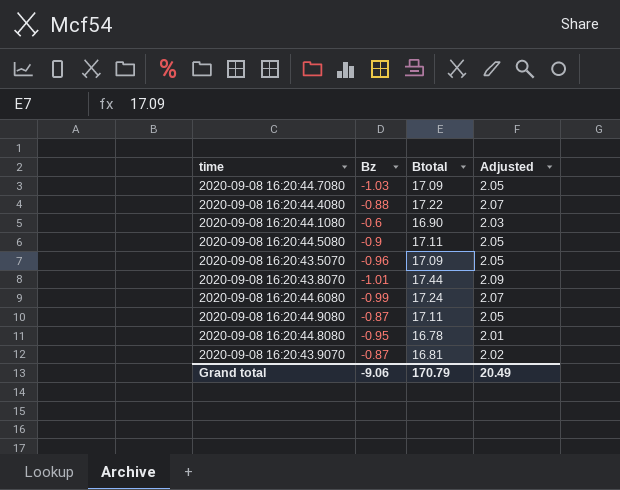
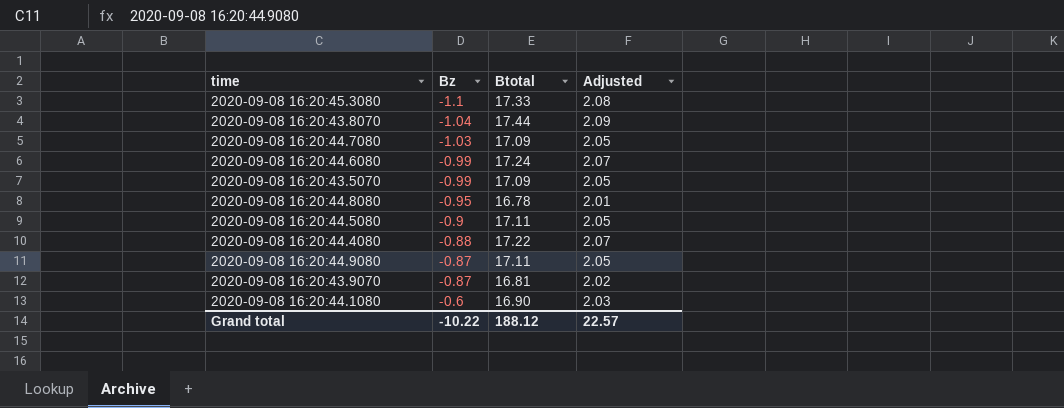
row order: none -> Bz ascending
row 2020-09-08 16:20:45.3080: none -> -1.1 | 17.33 | 2.08
2020-09-08 16:20:43.8070 | Bz: -1.01 -> -1.04
2020-09-08 16:20:43.5070 | Bz: -0.96 -> -0.99
Grand total | Bz: -9.06 -> -10.22
Grand total | Btotal: 170.79 -> 188.12
Grand total | Adjusted: 20.49 -> 22.57

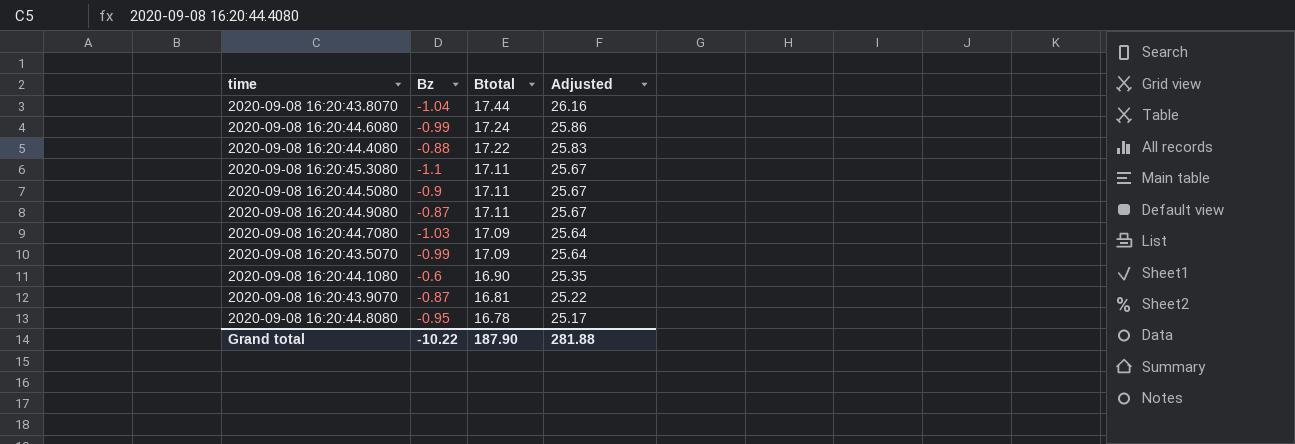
row order: Bz ascending -> Btotal descending
column Adjusted | formula: [Btotal] * 0.12 -> [Btotal] * 1.5
2020-09-08 16:20:45.3080 | Btotal: 17.33 -> 17.11
Grand total | Btotal: 188.12 -> 187.90
Grand total | Adjusted: 22.57 -> 281.88

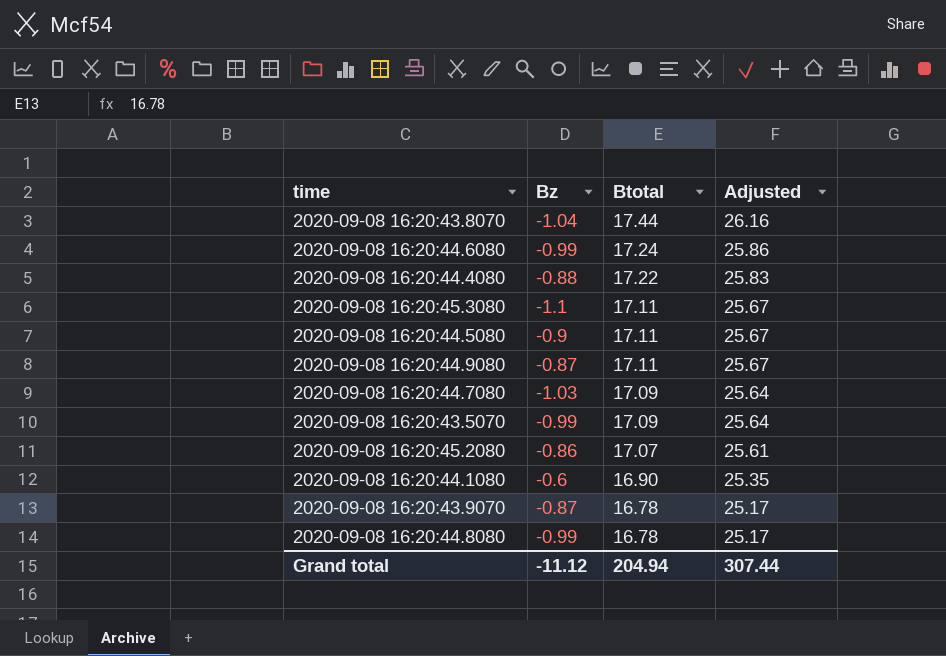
row 2020-09-08 16:20:45.2080: none -> -0.86 | 17.07 | 25.61
2020-09-08 16:20:43.9070 | Btotal: 16.81 -> 16.78
2020-09-08 16:20:43.9070 | Adjusted: 25.22 -> 25.17
2020-09-08 16:20:44.8080 | Bz: -0.95 -> -0.99
Grand total | Bz: -10.22 -> -11.12
Grand total | Btotal: 187.90 -> 204.94
Grand total | Adjusted: 281.88 -> 307.44

